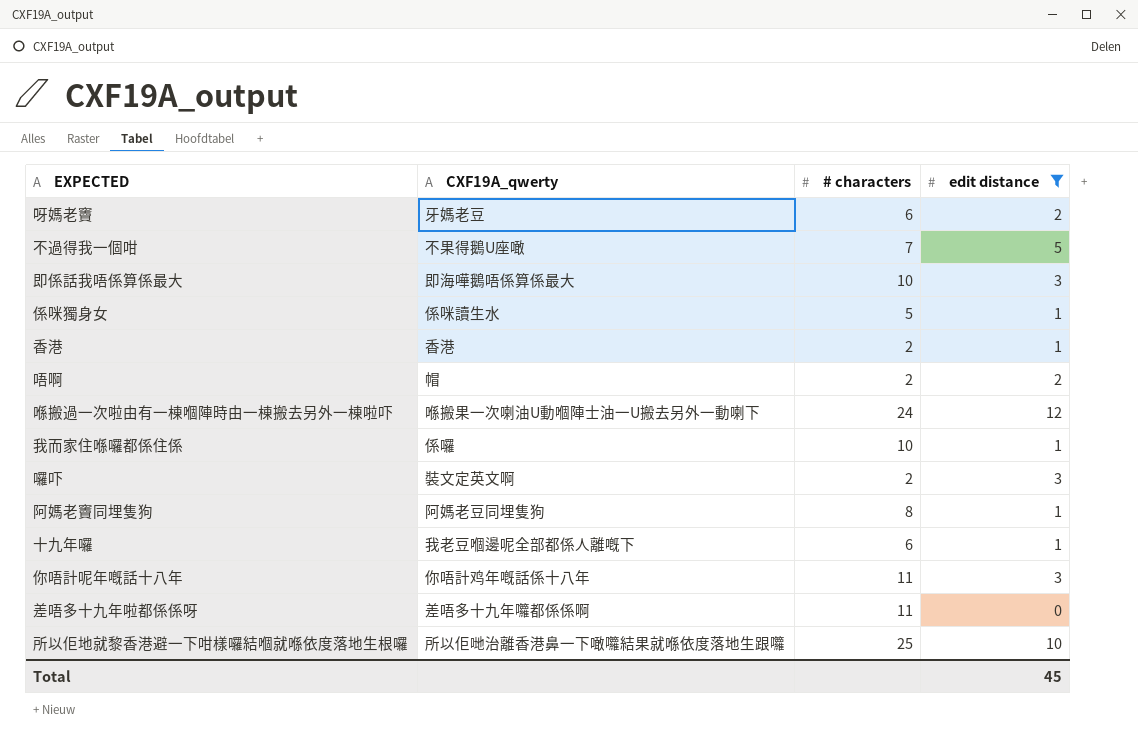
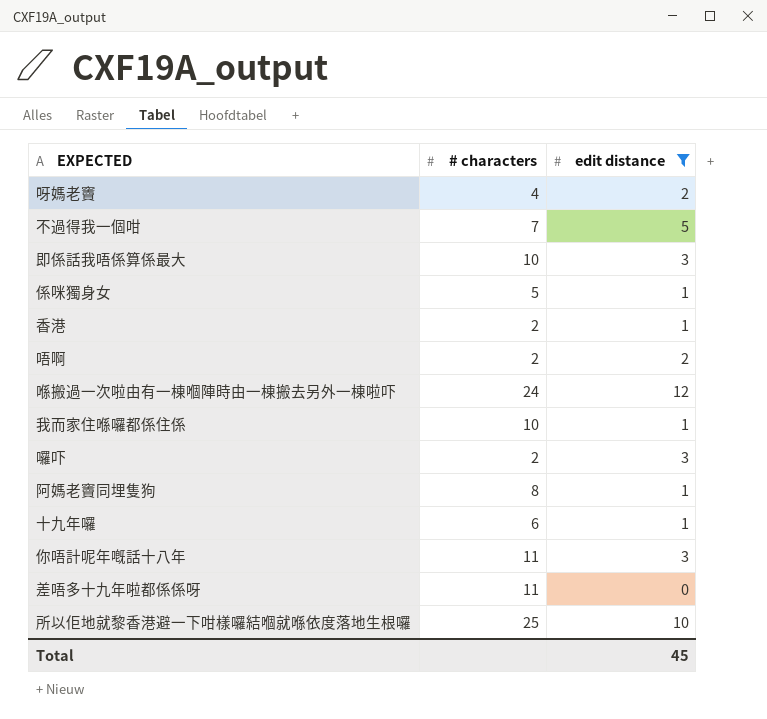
column CXF19A_qwerty | position: 2 -> none
呀媽老竇 | # characters: 6 -> 4

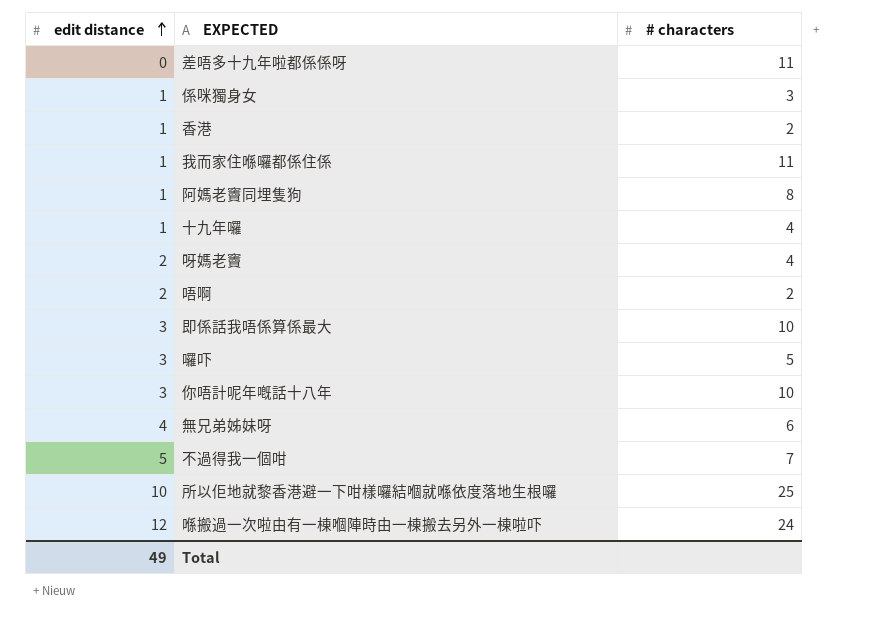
filter: edit distance != 4 -> none
row order: none -> edit distance ascending
column edit distance | position: 3 -> 1
係咪獨身女 | # characters: 5 -> 3
我而家住喺囉都係住係 | # characters: 10 -> 11
十九年囉 | # characters: 6 -> 4
囉吓 | # characters: 2 -> 5
你唔計呢年嘅話十八年 | # characters: 11 -> 10
Total | edit distance: 45 -> 49

